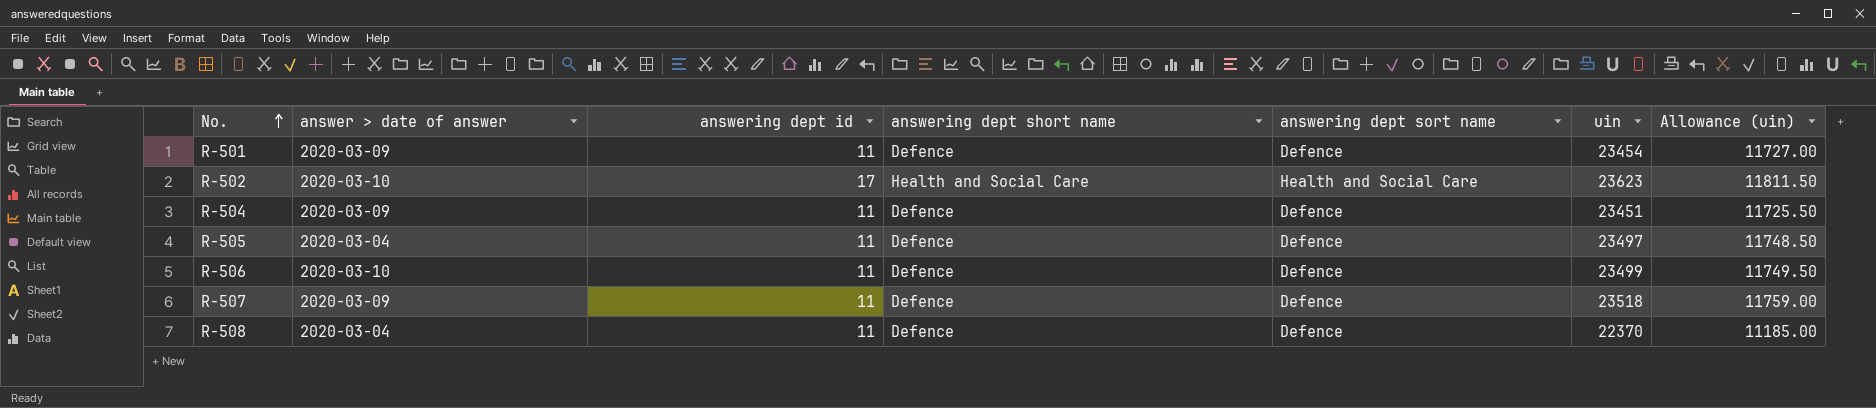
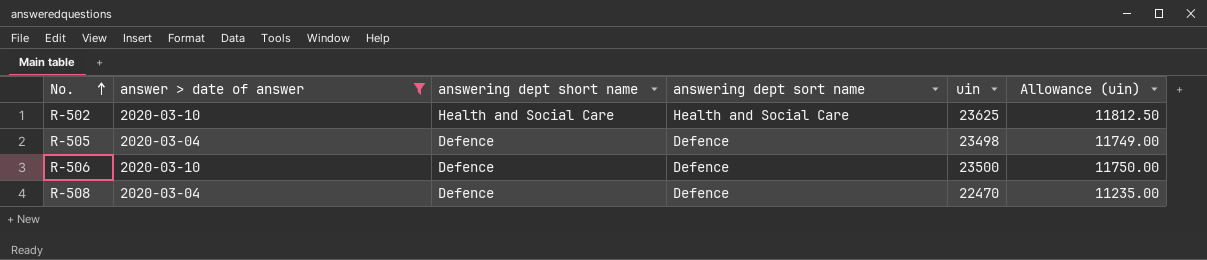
filter: none -> answer > date of answer != 2020-03-09
column answering dept id | position: 3 -> none
R-502 | uin: 23623 -> 23625
R-502 | Allowance (uin): 11811.50 -> 11812.50
R-505 | uin: 23497 -> 23498
R-505 | Allowance (uin): 11748.50 -> 11749.00
R-506 | uin: 23499 -> 23500
R-506 | Allowance (uin): 11749.50 -> 11750.00
R-508 | uin: 22370 -> 22470
R-508 | Allowance (uin): 11185.00 -> 11235.00

